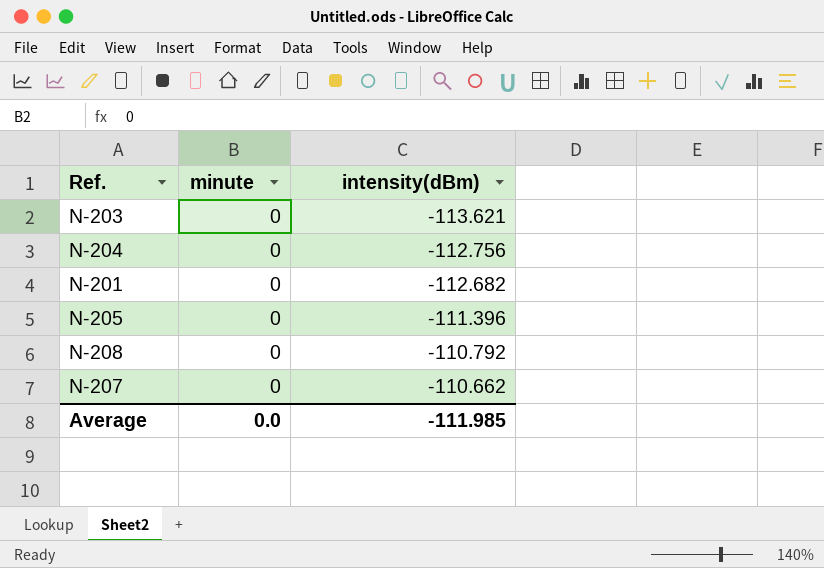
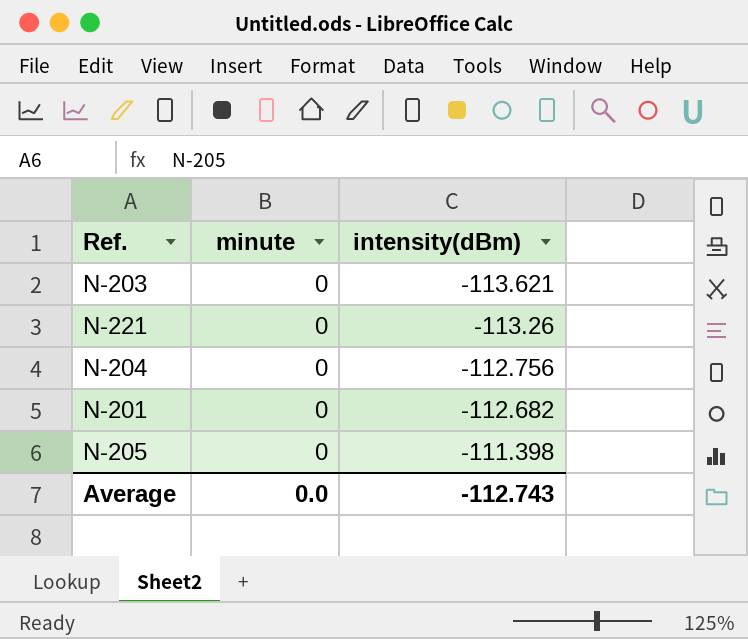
row N-208: 0 | -110.792 -> none
row N-207: 0 | -110.662 -> none
row N-221: none -> 0 | -113.26
N-205 | intensity(dBm): -111.396 -> -111.398
Average | intensity(dBm): -111.985 -> -112.743

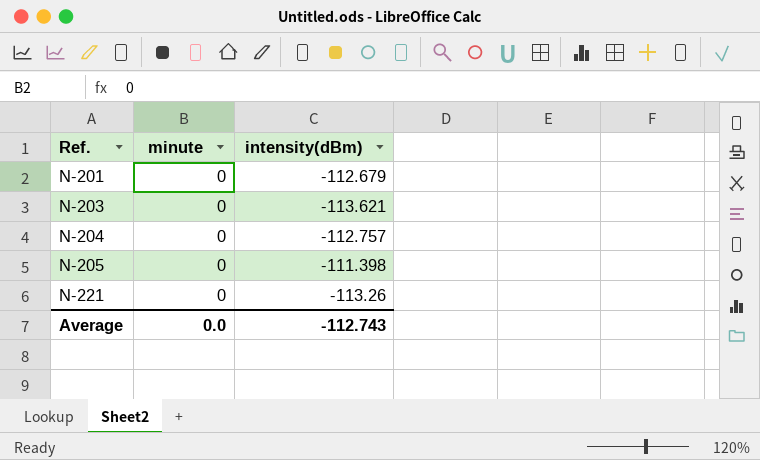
row order: intensity(dBm) ascending -> Ref. ascending
N-201 | intensity(dBm): -112.682 -> -112.679
N-204 | intensity(dBm): -112.756 -> -112.757

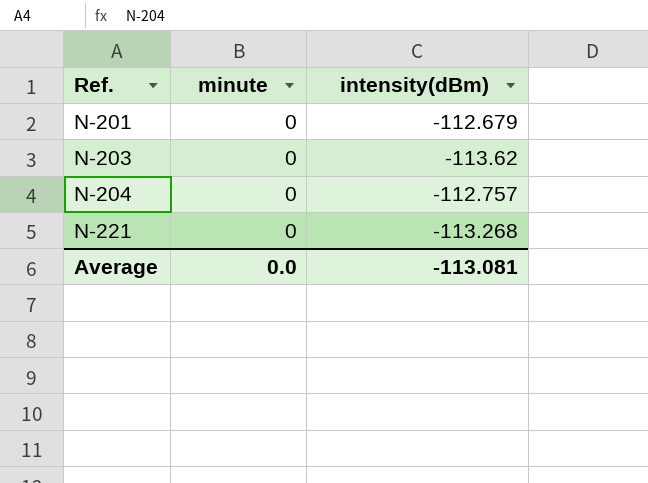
row N-205: 0 | -111.398 -> none
N-203 | intensity(dBm): -113.621 -> -113.62
N-221 | intensity(dBm): -113.26 -> -113.268
Average | intensity(dBm): -112.743 -> -113.081

